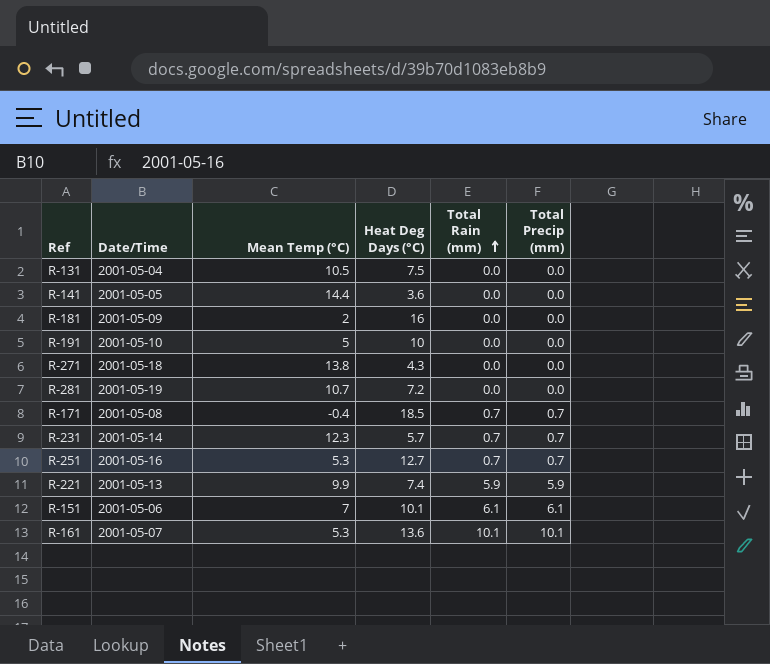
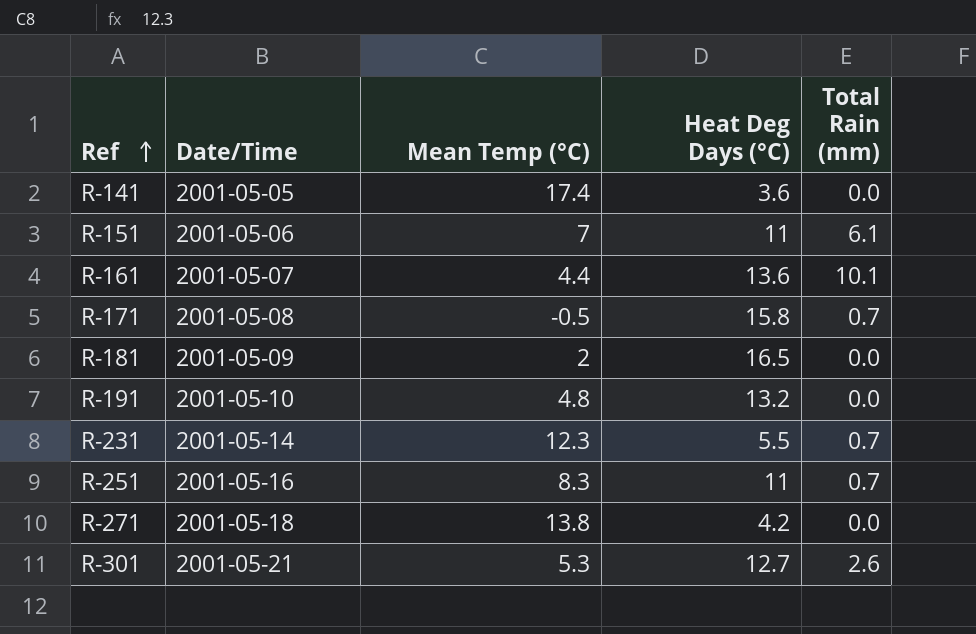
row order: Total Rain (mm) ascending -> Ref ascending
column Total Precip (mm) | position: 6 -> none
row R-131: 2001-05-04 | 10.5 | 7.5 | 0.0 | 0.0 -> none
row R-281: 2001-05-19 | 10.7 | 7.2 | 0.0 | 0.0 -> none
row R-221: 2001-05-13 | 9.9 | 7.4 | 5.9 | 5.9 -> none
R-141 | Mean Temp (°C): 14.4 -> 17.4
R-151 | Heat Deg Days (°C): 10.1 -> 11
R-161 | Mean Temp (°C): 5.3 -> 4.4
R-171 | Mean Temp (°C): -0.4 -> -0.5
R-171 | Heat Deg Days (°C): 18.5 -> 15.8
R-181 | Heat Deg Days (°C): 16 -> 16.5
R-191 | Mean Temp (°C): 5 -> 4.8
R-191 | Heat Deg Days (°C): 10 -> 13.2
R-231 | Heat Deg Days (°C): 5.7 -> 5.5
R-251 | Mean Temp (°C): 5.3 -> 8.3
R-251 | Heat Deg Days (°C): 12.7 -> 11
R-271 | Heat Deg Days (°C): 4.3 -> 4.2
row R-301: none -> 2001-05-21 | 5.3 | 12.7 | 2.6

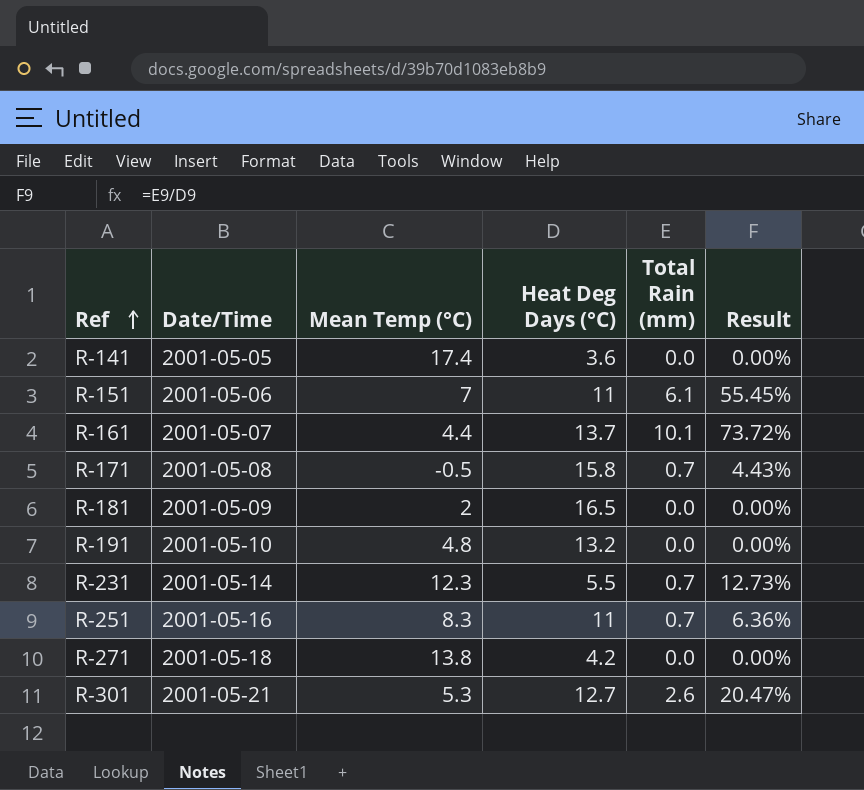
column Result | formula: none -> [Total Rain (mm)] / [Heat Deg Days (°C)]
R-161 | Heat Deg Days (°C): 13.6 -> 13.7

